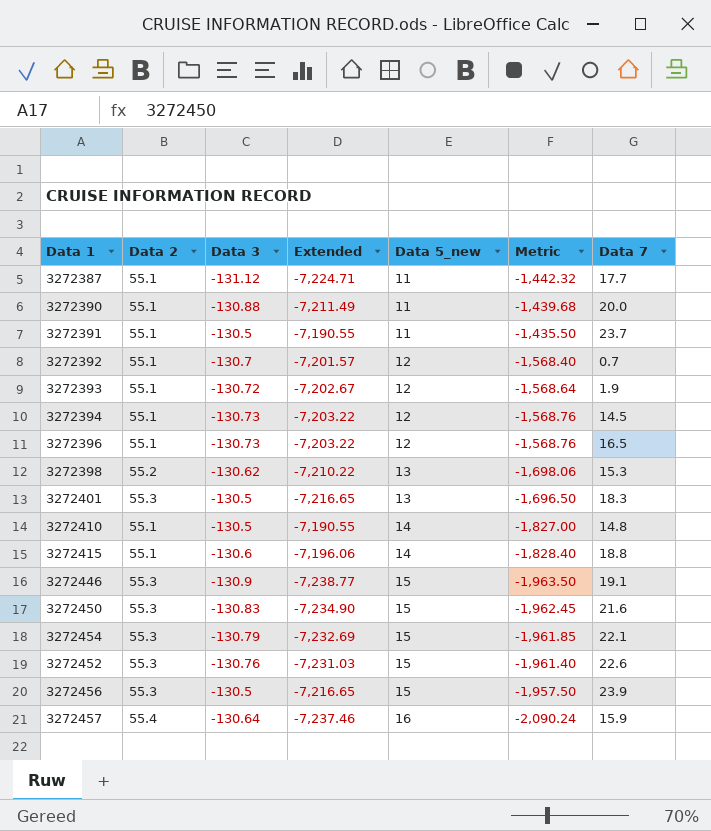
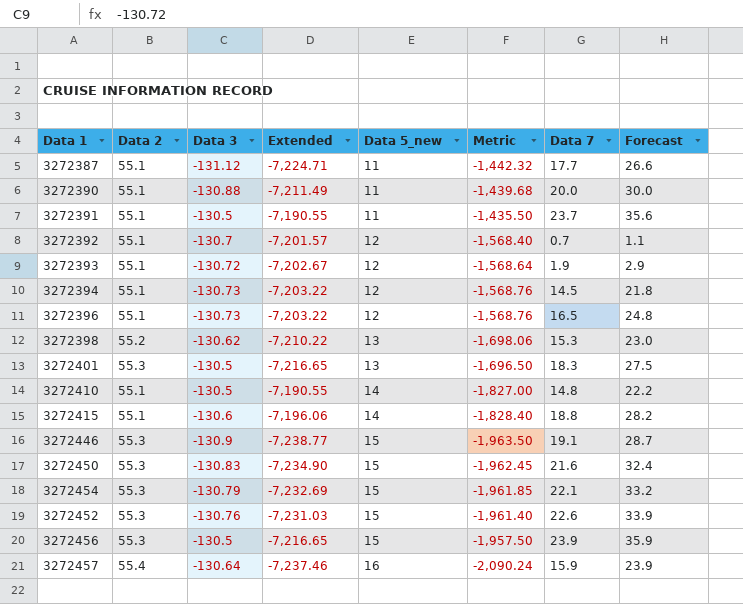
column Forecast | formula: none -> [Data 7] * 1.5

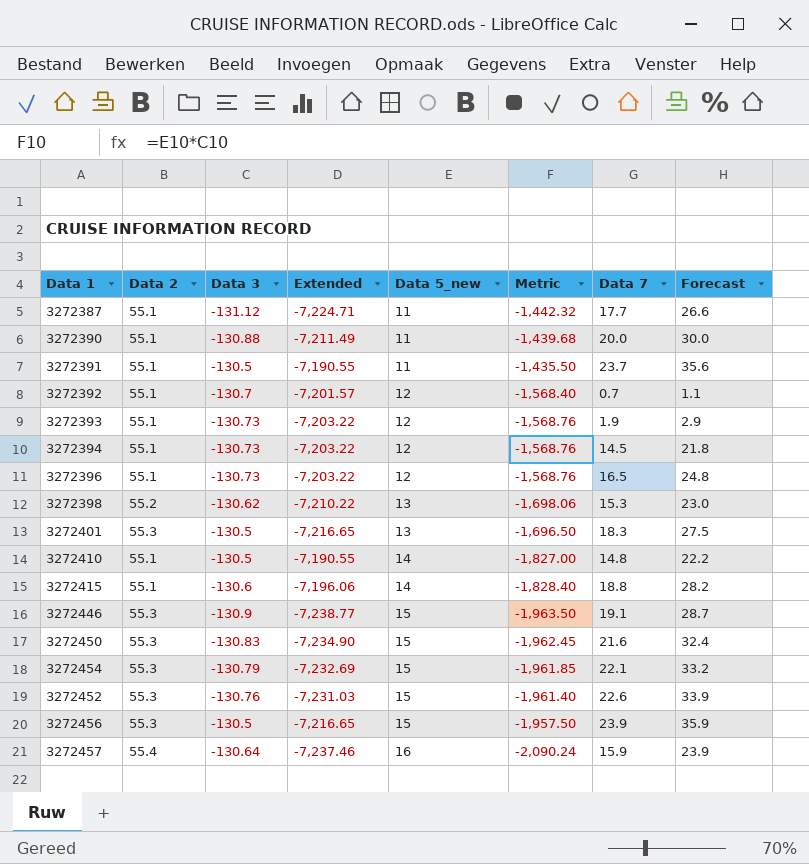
3272393 | Data 3: -130.72 -> -130.73
3272393 | Extended: -7,202.67 -> -7,203.22
3272393 | Metric: -1,568.64 -> -1,568.76

